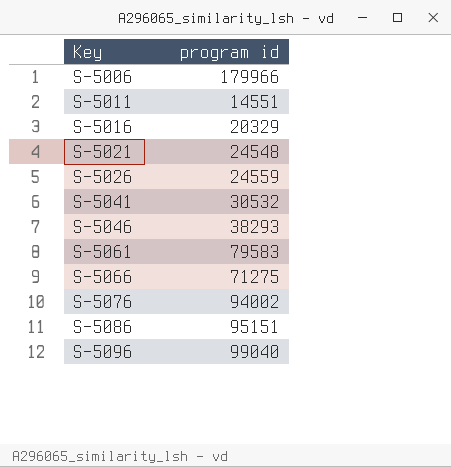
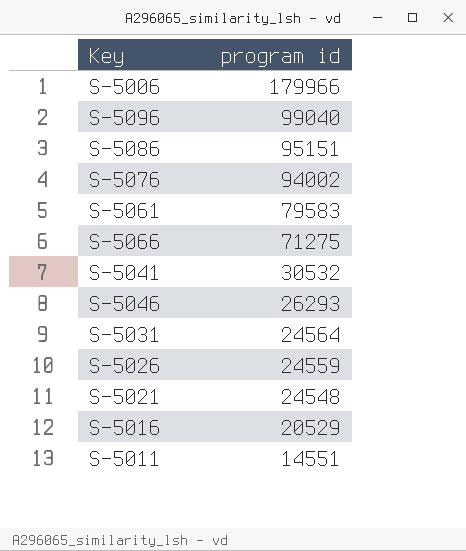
row order: Key ascending -> program id descending
S-5046 | program id: 38293 -> 26293
row S-5031: none -> 24564
S-5016 | program id: 20329 -> 20529

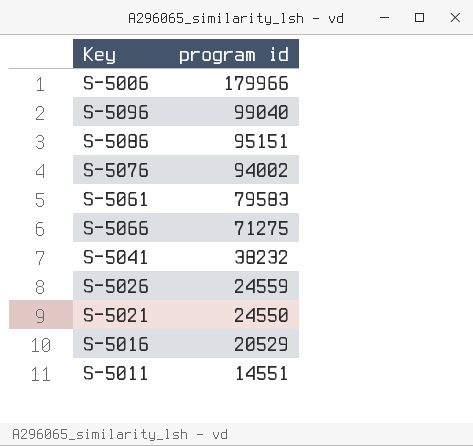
row S-5046: 26293 -> none
row S-5031: 24564 -> none
S-5041 | program id: 30532 -> 38232
S-5021 | program id: 24548 -> 24550

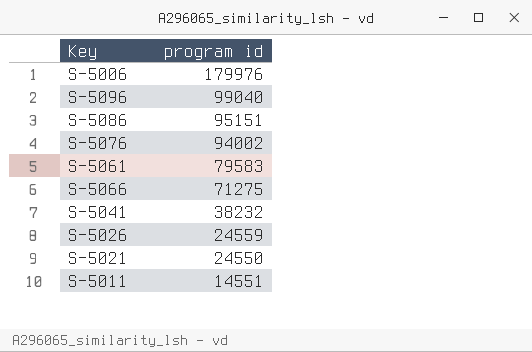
row S-5016: 20529 -> none
S-5006 | program id: 179966 -> 179976

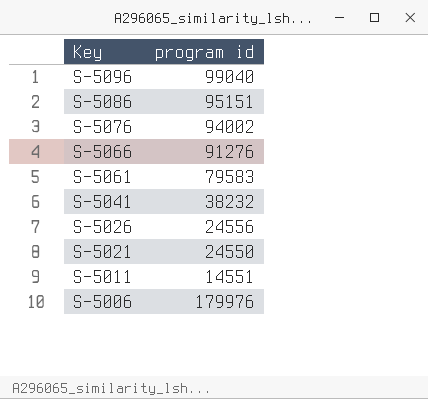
row order: program id descending -> Key descending
S-5066 | program id: 71275 -> 91276
S-5026 | program id: 24559 -> 24556

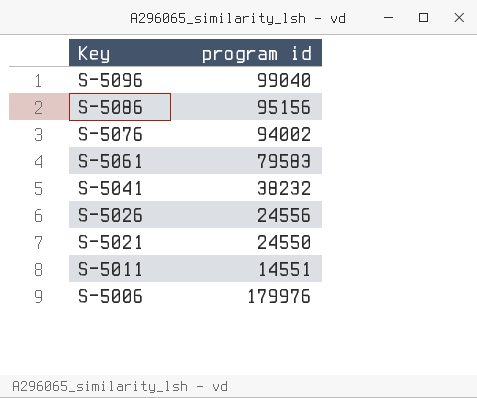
row S-5066: 91276 -> none
S-5086 | program id: 95151 -> 95156

